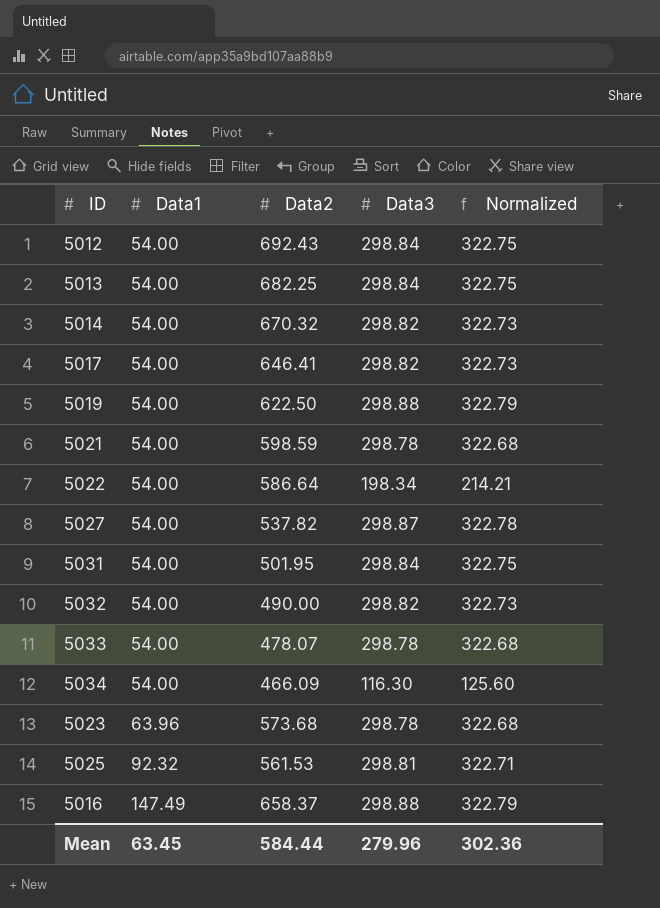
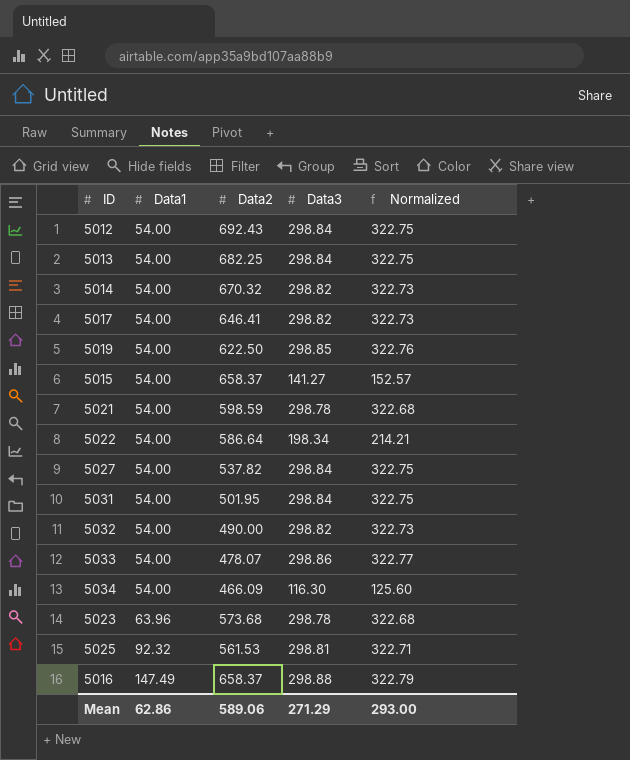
5019 | Data3: 298.88 -> 298.85
5019 | Normalized: 322.79 -> 322.76
row 5015: none -> 54.00 | 658.37 | 141.27 | 152.57
5027 | Data3: 298.87 -> 298.84
5027 | Normalized: 322.78 -> 322.75
5033 | Data3: 298.78 -> 298.86
5033 | Normalized: 322.68 -> 322.77
Mean | Data1: 63.45 -> 62.86
Mean | Data2: 584.44 -> 589.06
Mean | Data3: 279.96 -> 271.29
Mean | Normalized: 302.36 -> 293.00

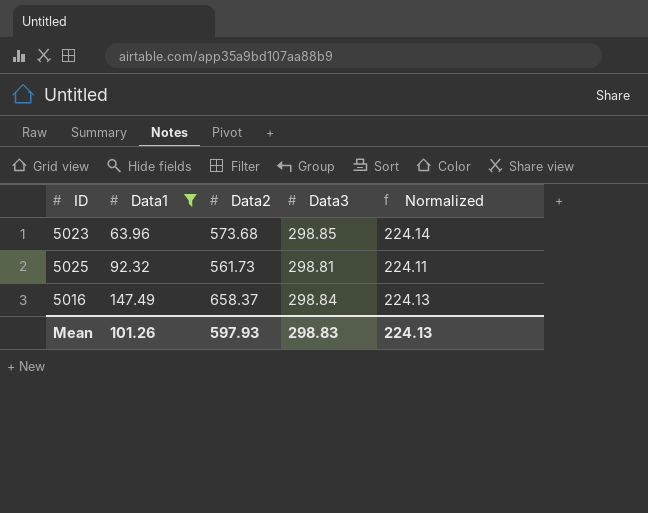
filter: none -> Data1 != 54.00
column Normalized | formula: [Data3] * 1.08 -> [Data3] * 0.75
5023 | Data3: 298.78 -> 298.85
5025 | Data2: 561.53 -> 561.73
5016 | Data3: 298.88 -> 298.84
Mean | Data1: 62.86 -> 101.26
Mean | Data2: 589.06 -> 597.93
Mean | Data3: 271.29 -> 298.83
Mean | Normalized: 293.00 -> 224.13

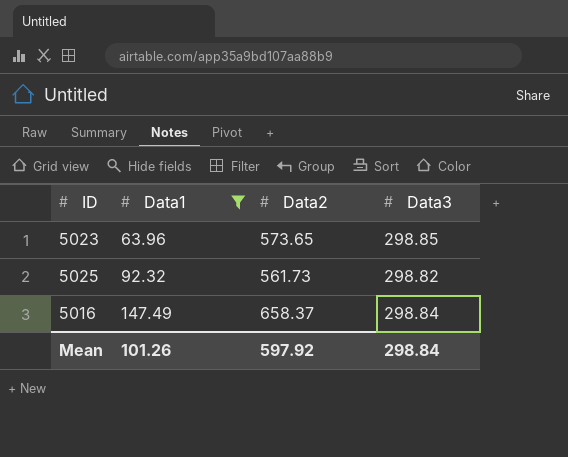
column Normalized | formula: [Data3] * 0.75 -> none
5023 | Data2: 573.68 -> 573.65
5025 | Data3: 298.81 -> 298.82
Mean | Data2: 597.93 -> 597.92
Mean | Data3: 298.83 -> 298.84

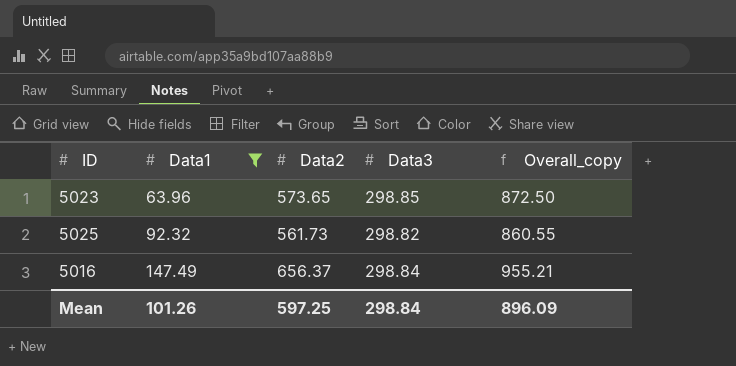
column Overall_copy | formula: none -> [Data2] + [Data3]
5016 | Data2: 658.37 -> 656.37
Mean | Data2: 597.92 -> 597.25

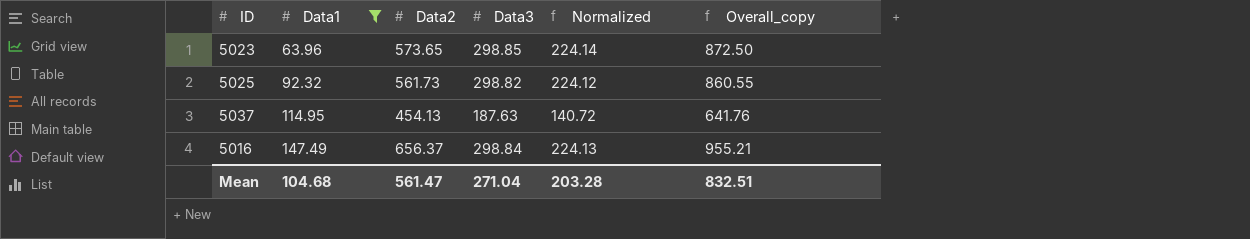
column Normalized | formula: none -> [Data3] * 0.75
row 5037: none -> 114.95 | 454.13 | 187.63 | 140.72 | 641.76
Mean | Data1: 101.26 -> 104.68
Mean | Data2: 597.25 -> 561.47
Mean | Data3: 298.84 -> 271.04
Mean | Overall_copy: 896.09 -> 832.51

